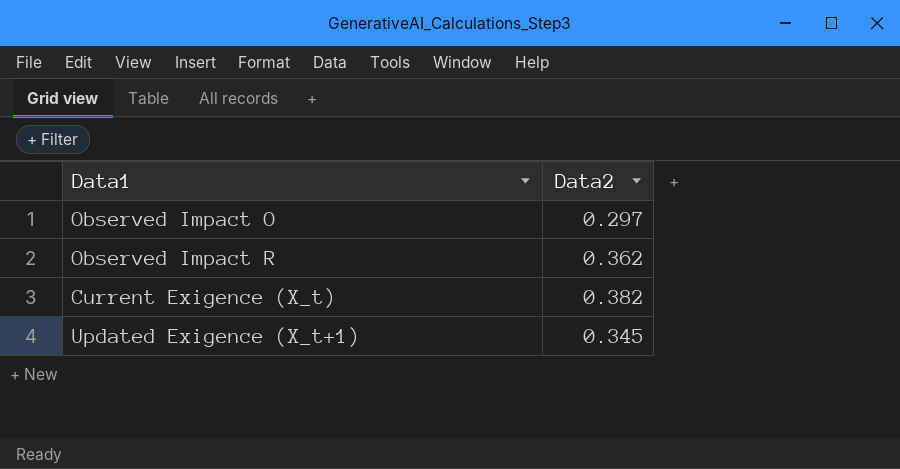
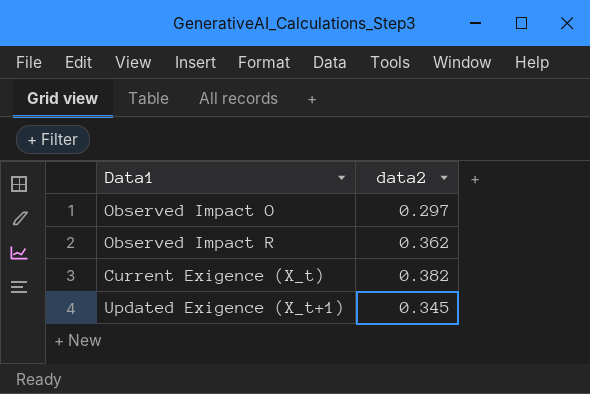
column name: Data2 -> data2

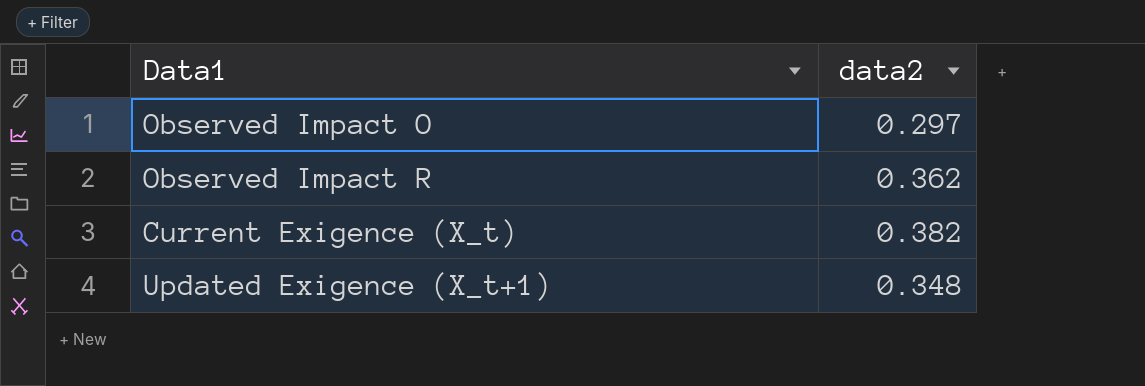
Updated Exigence (X_t+1) | data2: 0.345 -> 0.348

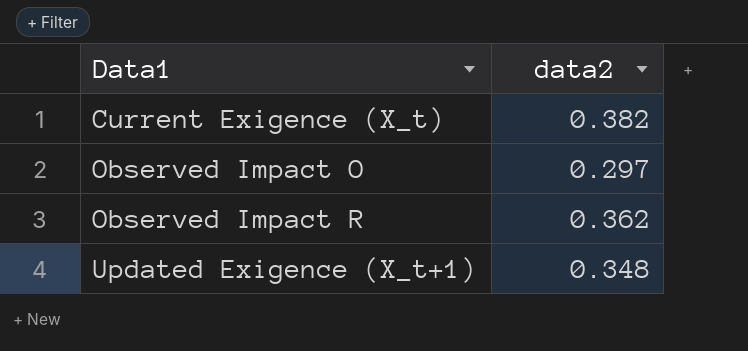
row order: none -> Data1 ascending

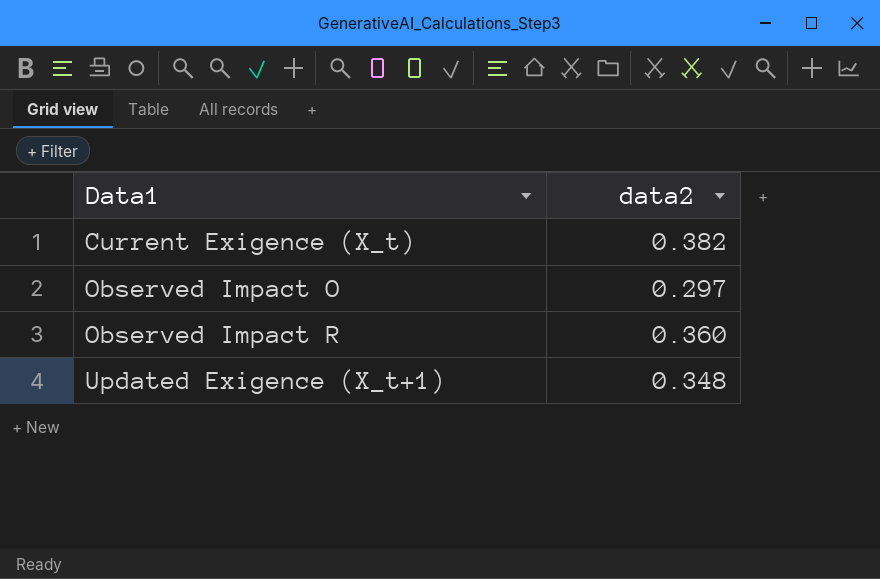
Observed Impact R | data2: 0.362 -> 0.360

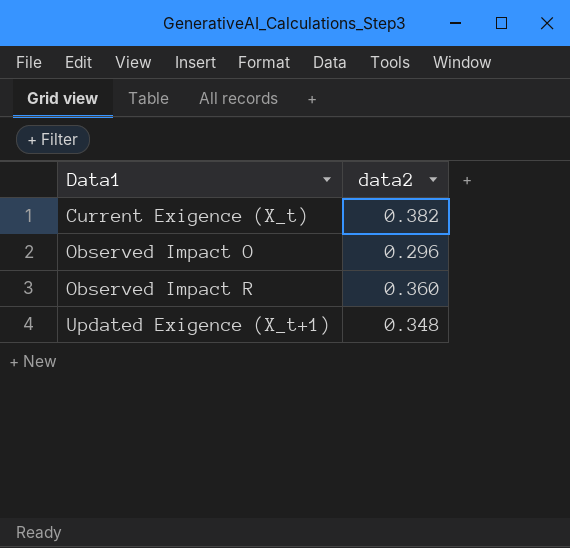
Observed Impact O | data2: 0.297 -> 0.296

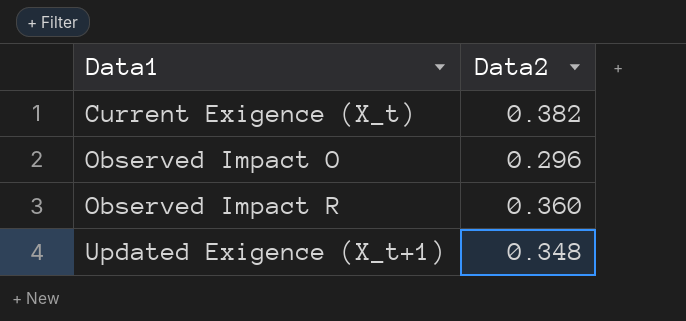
column name: data2 -> Data2

